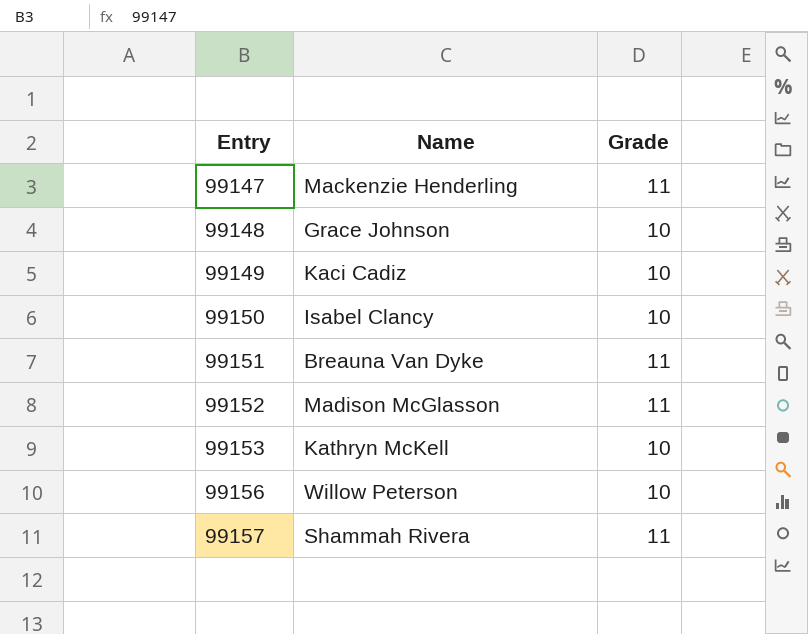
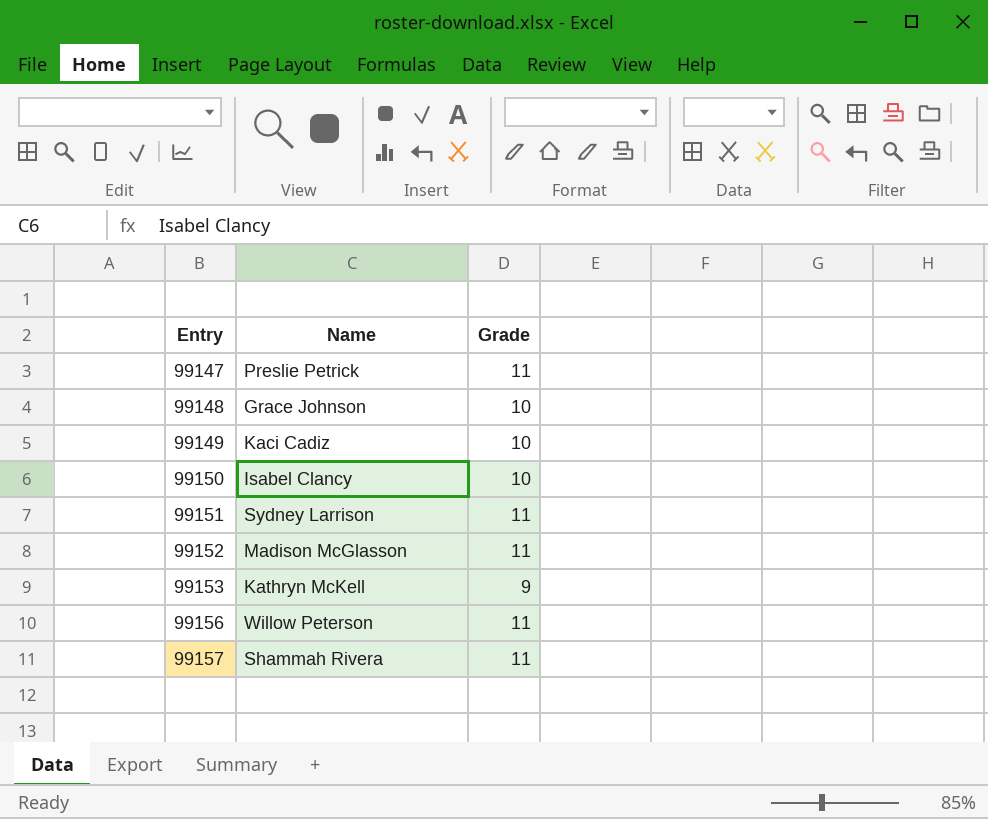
99147 | Name: Mackenzie Henderling -> Preslie Petrick
99151 | Name: Breauna Van Dyke -> Sydney Larrison
99153 | Grade: 10 -> 9
99156 | Grade: 10 -> 11

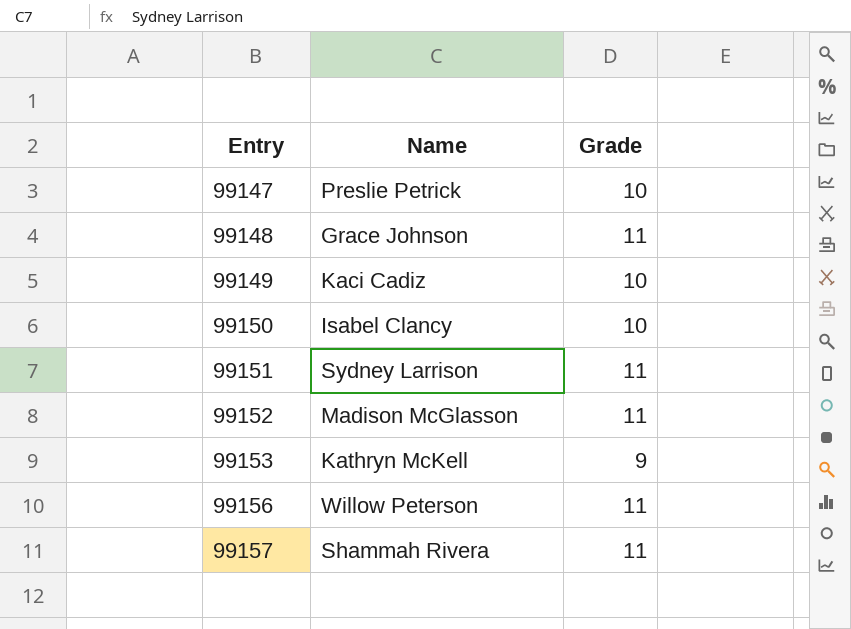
99147 | Grade: 11 -> 10
99148 | Grade: 10 -> 11

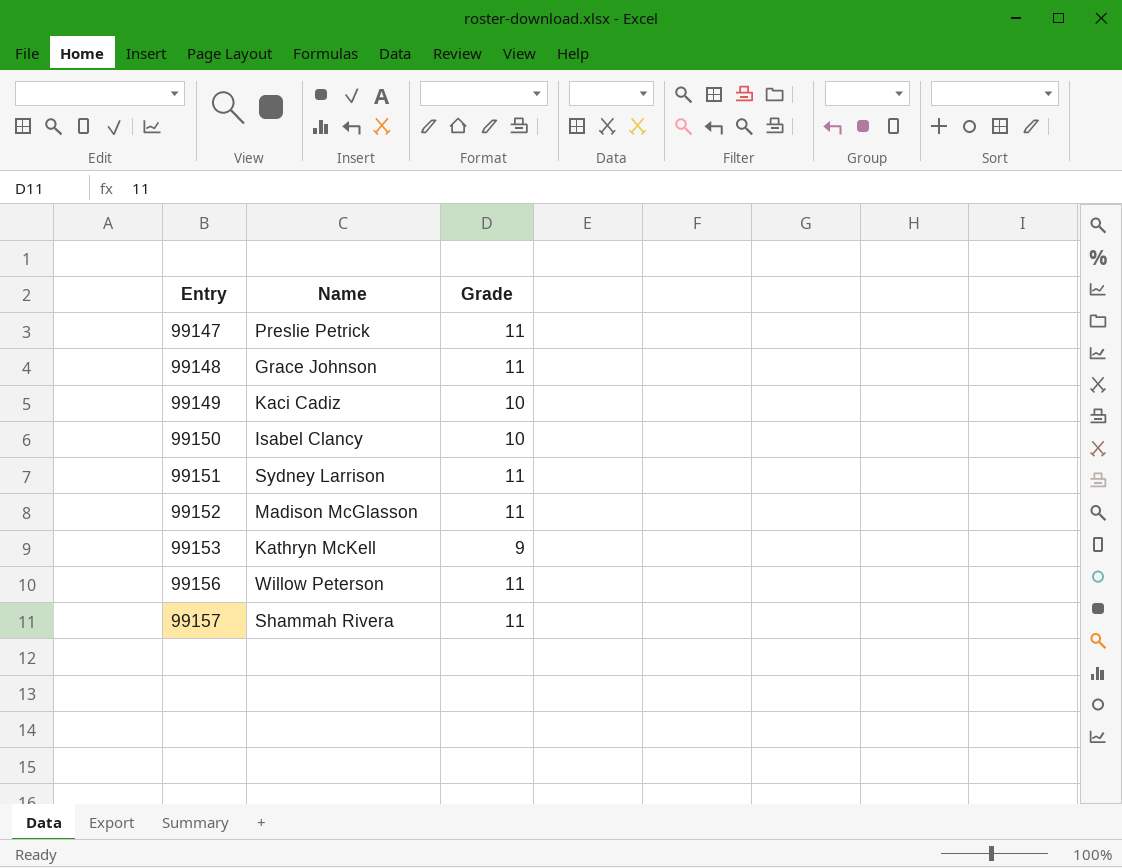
99147 | Grade: 10 -> 11

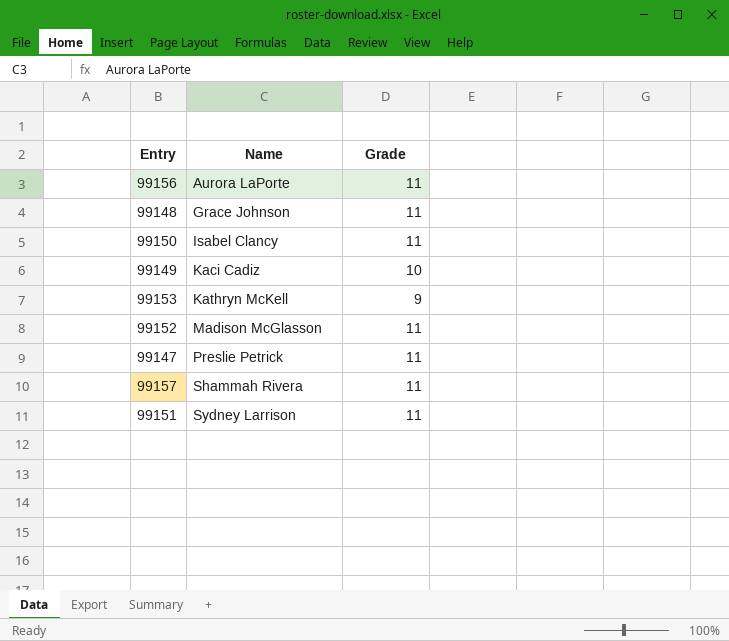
row order: Entry ascending -> Name ascending
99156 | Name: Willow Peterson -> Aurora LaPorte
99150 | Grade: 10 -> 11

